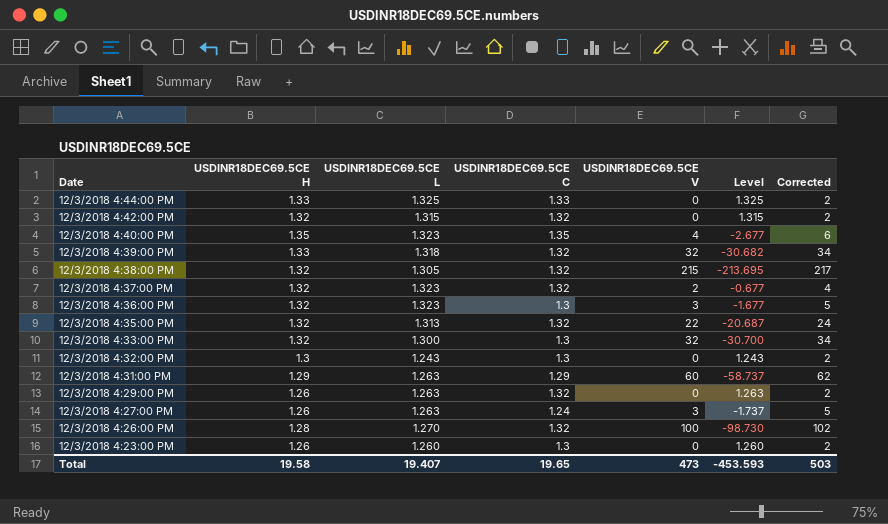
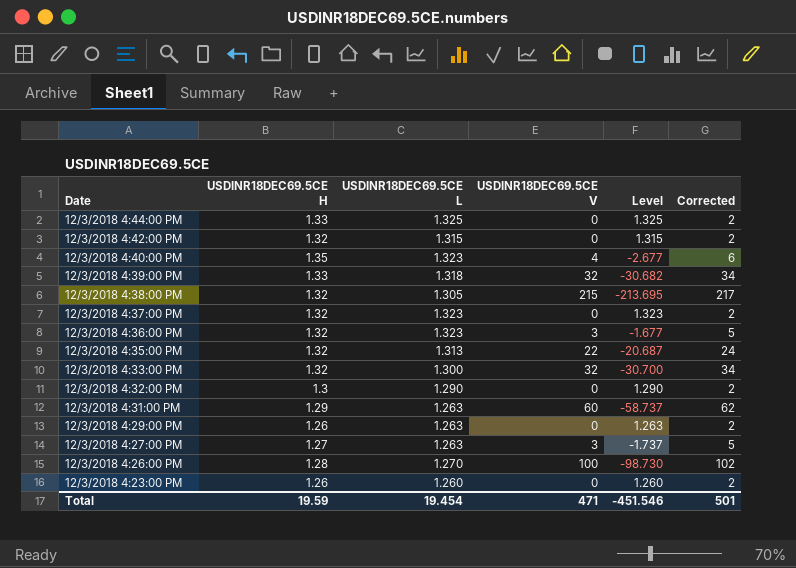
column USDINR18DEC69.5CE C | position: 4 -> none
12/3/2018 4:37:00 PM | USDINR18DEC69.5CE V: 2 -> 0
12/3/2018 4:37:00 PM | Level: -0.677 -> 1.323
12/3/2018 4:37:00 PM | Corrected: 4 -> 2
12/3/2018 4:32:00 PM | USDINR18DEC69.5CE L: 1.243 -> 1.290
12/3/2018 4:32:00 PM | Level: 1.243 -> 1.290
12/3/2018 4:27:00 PM | USDINR18DEC69.5CE H: 1.26 -> 1.27
Total | USDINR18DEC69.5CE H: 19.58 -> 19.59
Total | USDINR18DEC69.5CE L: 19.407 -> 19.454
Total | USDINR18DEC69.5CE V: 473 -> 471
Total | Level: -453.593 -> -451.546
Total | Corrected: 503 -> 501

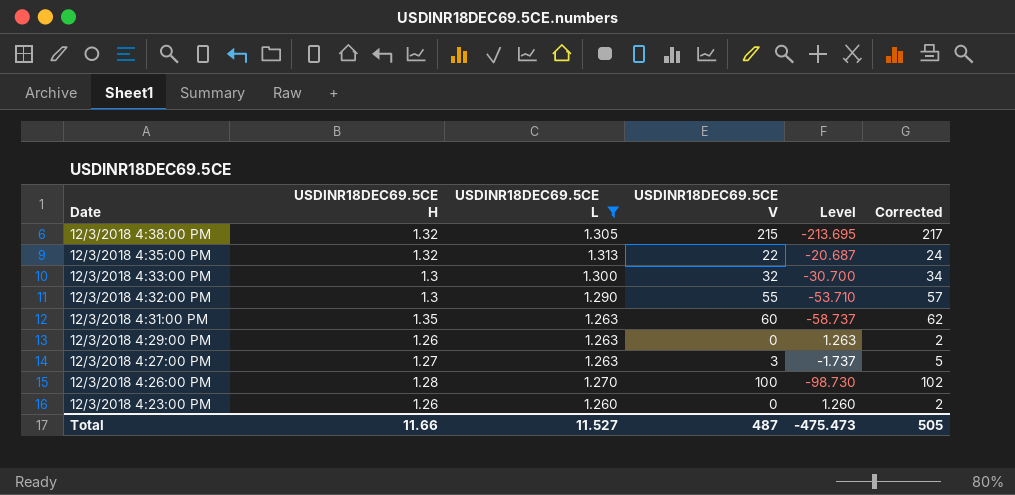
filter: none -> USDINR18DEC69.5CE L <= 1.313
12/3/2018 4:33:00 PM | USDINR18DEC69.5CE H: 1.32 -> 1.3
12/3/2018 4:32:00 PM | USDINR18DEC69.5CE V: 0 -> 55
12/3/2018 4:32:00 PM | Level: 1.290 -> -53.710
12/3/2018 4:32:00 PM | Corrected: 2 -> 57
12/3/2018 4:31:00 PM | USDINR18DEC69.5CE H: 1.29 -> 1.35
Total | USDINR18DEC69.5CE H: 19.59 -> 11.66
Total | USDINR18DEC69.5CE L: 19.454 -> 11.527
Total | USDINR18DEC69.5CE V: 471 -> 487
Total | Level: -451.546 -> -475.473
Total | Corrected: 501 -> 505

